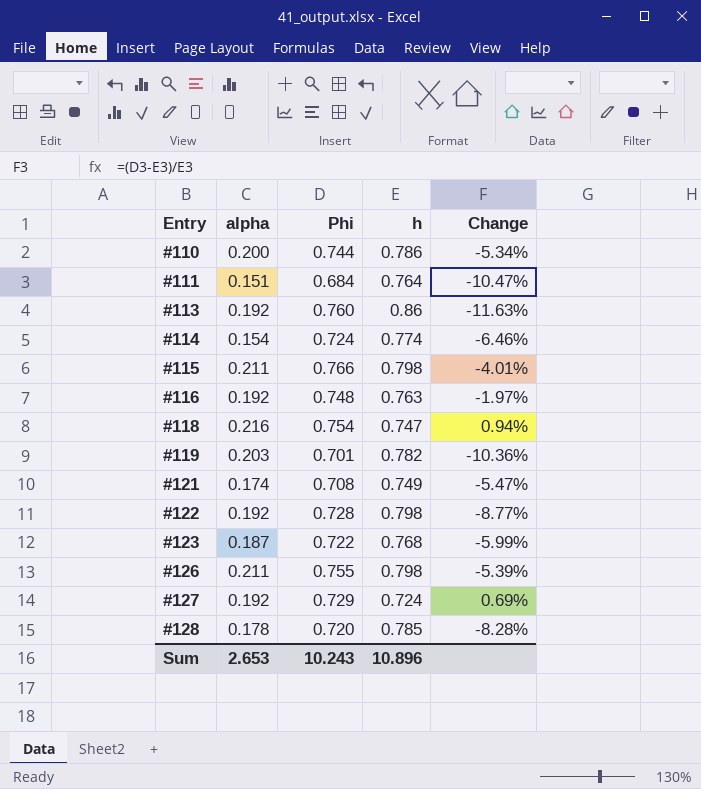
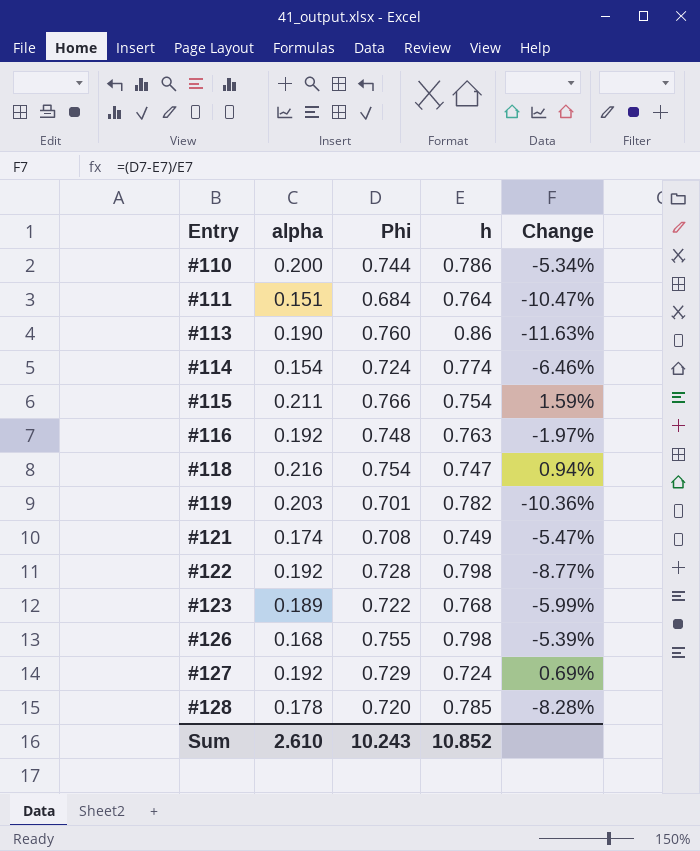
#113 | alpha: 0.192 -> 0.190
#115 | h: 0.798 -> 0.754
#115 | Change: -4.01% -> 1.59%
#123 | alpha: 0.187 -> 0.189
#126 | alpha: 0.211 -> 0.168
Sum | alpha: 2.653 -> 2.610
Sum | h: 10.896 -> 10.852

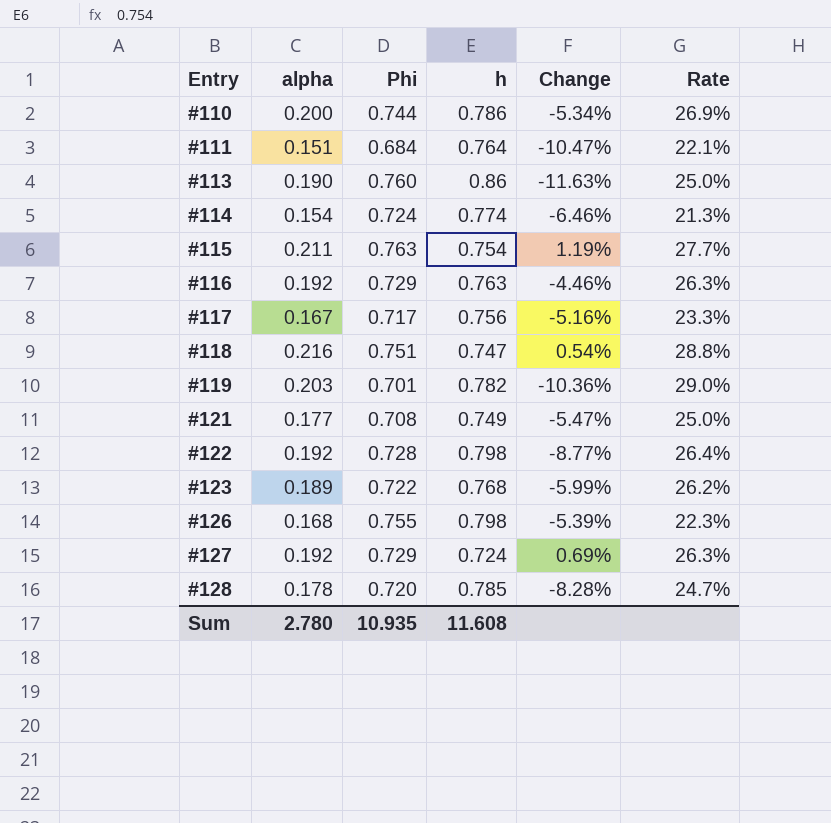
column Rate | formula: none -> [alpha] / [Phi]
#115 | Phi: 0.766 -> 0.763
#115 | Change: 1.59% -> 1.19%
#116 | Phi: 0.748 -> 0.729
#116 | Change: -1.97% -> -4.46%
row #117: none -> 0.167 | 0.717 | 0.756 | -5.16% | 23.3%
#118 | Phi: 0.754 -> 0.751
#118 | Change: 0.94% -> 0.54%
#121 | alpha: 0.174 -> 0.177
Sum | alpha: 2.610 -> 2.780
Sum | Phi: 10.243 -> 10.935
Sum | h: 10.852 -> 11.608

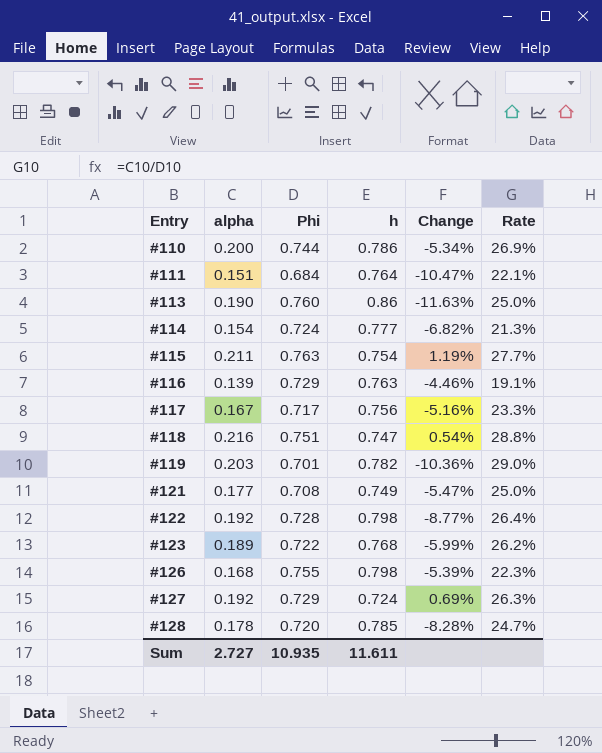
#114 | h: 0.774 -> 0.777
#114 | Change: -6.46% -> -6.82%
#116 | alpha: 0.192 -> 0.139
#116 | Rate: 26.3% -> 19.1%
Sum | alpha: 2.780 -> 2.727
Sum | h: 11.608 -> 11.611

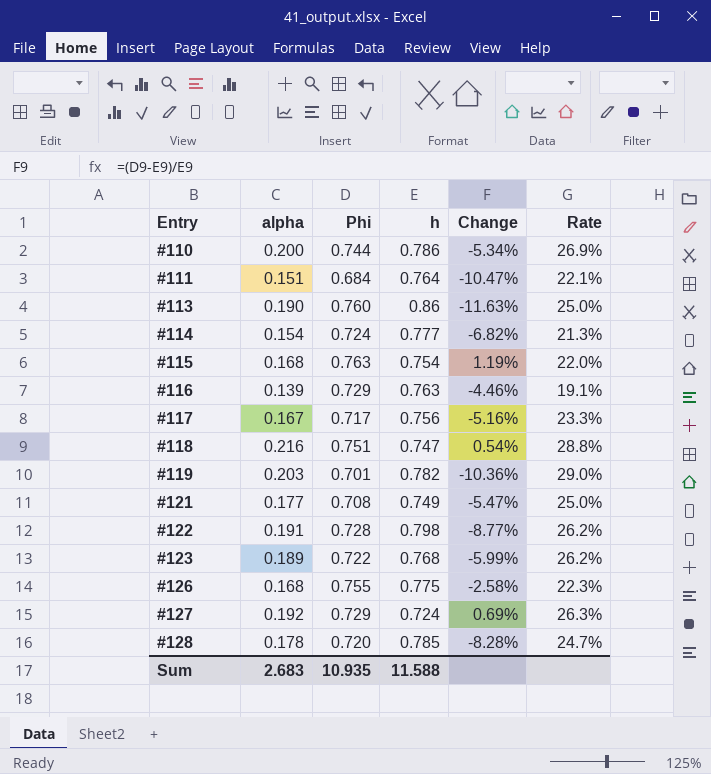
#115 | alpha: 0.211 -> 0.168
#115 | Rate: 27.7% -> 22.0%
#122 | alpha: 0.192 -> 0.191
#122 | Rate: 26.4% -> 26.2%
#126 | h: 0.798 -> 0.775
#126 | Change: -5.39% -> -2.58%
Sum | alpha: 2.727 -> 2.683
Sum | h: 11.611 -> 11.588

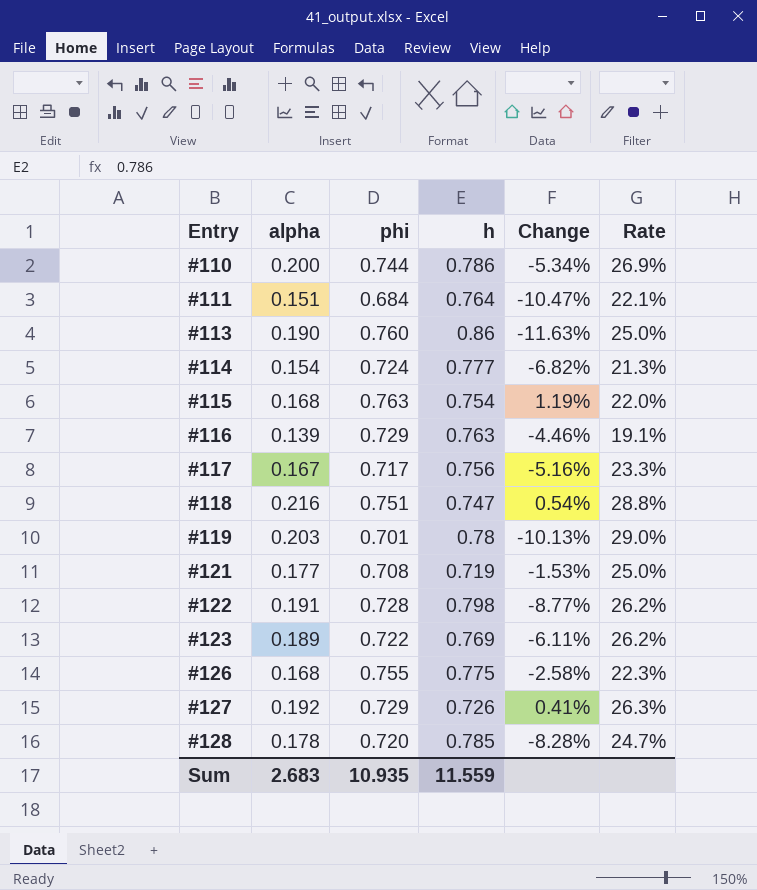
column name: Phi -> phi
#119 | h: 0.782 -> 0.78
#119 | Change: -10.36% -> -10.13%
#121 | h: 0.749 -> 0.719
#121 | Change: -5.47% -> -1.53%
#123 | h: 0.768 -> 0.769
#123 | Change: -5.99% -> -6.11%
#127 | h: 0.724 -> 0.726
#127 | Change: 0.69% -> 0.41%
Sum | h: 11.588 -> 11.559

